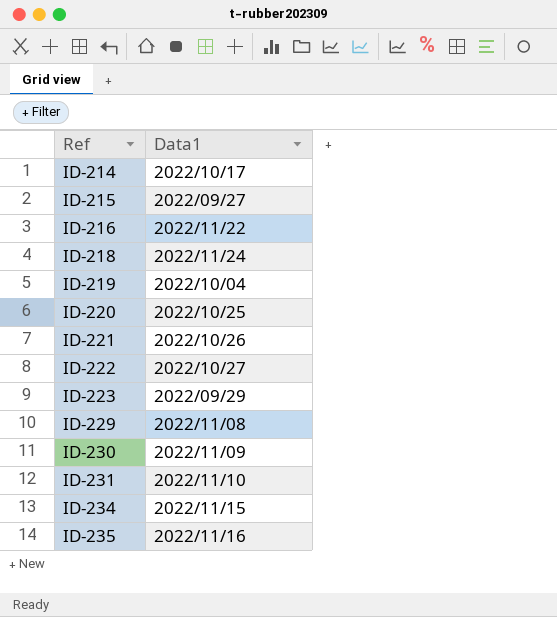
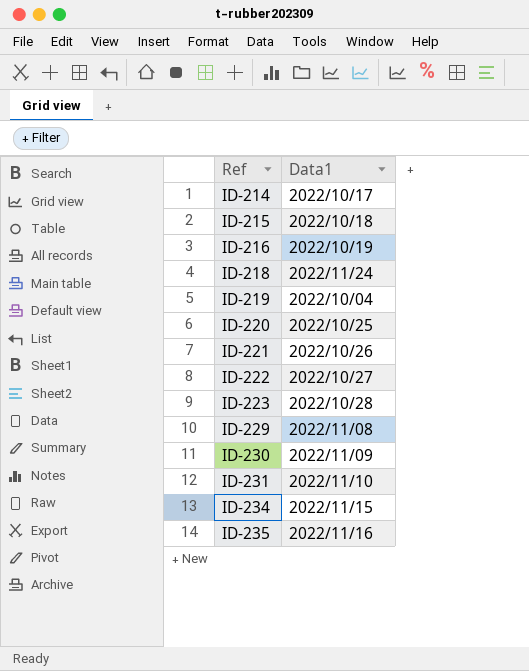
ID-215 | Data1: 2022/09/27 -> 2022/10/18
ID-216 | Data1: 2022/11/22 -> 2022/10/19
ID-223 | Data1: 2022/09/29 -> 2022/10/28

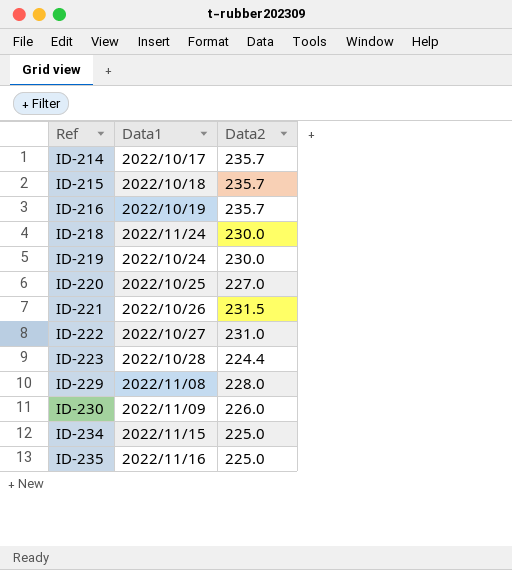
column Data2 | position: none -> 3
row ID-231: 2022/11/10 -> none
ID-219 | Data1: 2022/10/04 -> 2022/10/24

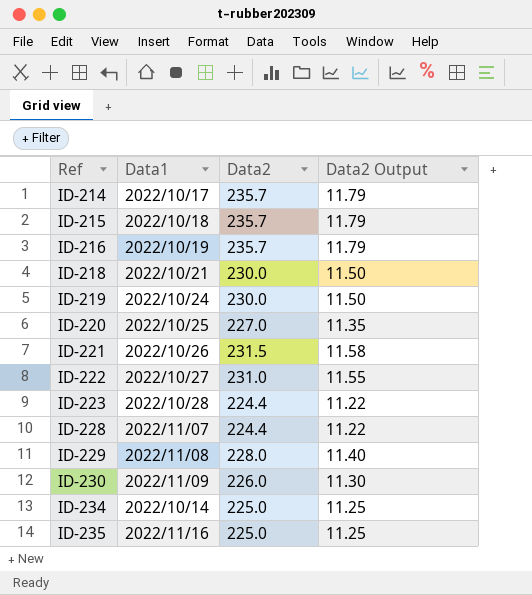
column Data2 Output | formula: none -> [Data2] * 0.05
ID-218 | Data1: 2022/11/24 -> 2022/10/21
row ID-228: none -> 2022/11/07 | 224.4 | 11.22
ID-234 | Data1: 2022/11/15 -> 2022/10/14

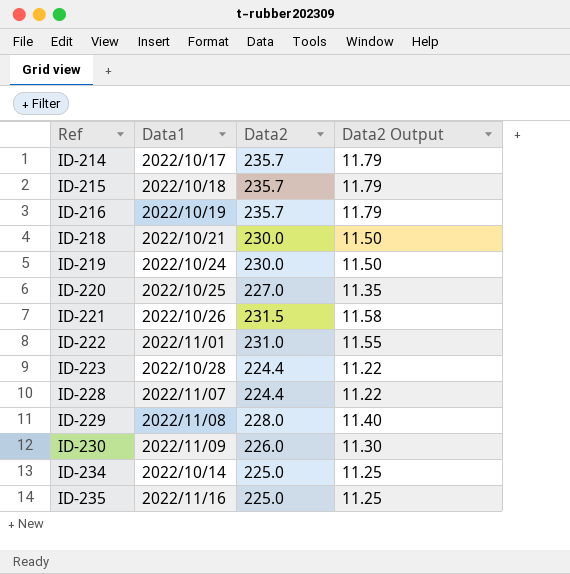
ID-222 | Data1: 2022/10/27 -> 2022/11/01

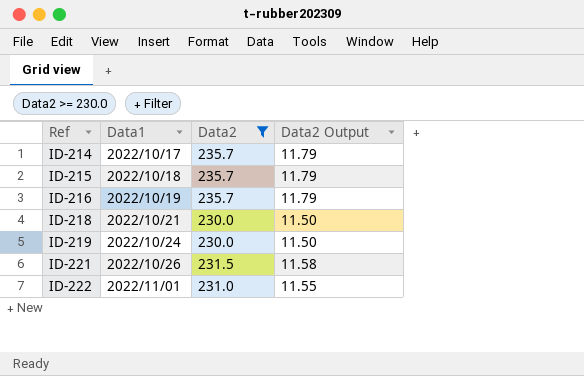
filter: none -> Data2 >= 230.0

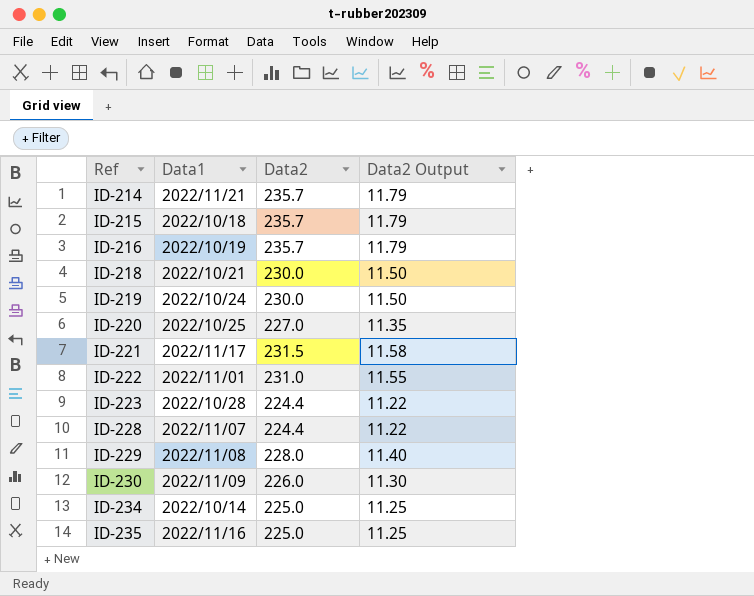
filter: Data2 >= 230.0 -> none
ID-214 | Data1: 2022/10/17 -> 2022/11/21
ID-221 | Data1: 2022/10/26 -> 2022/11/17

